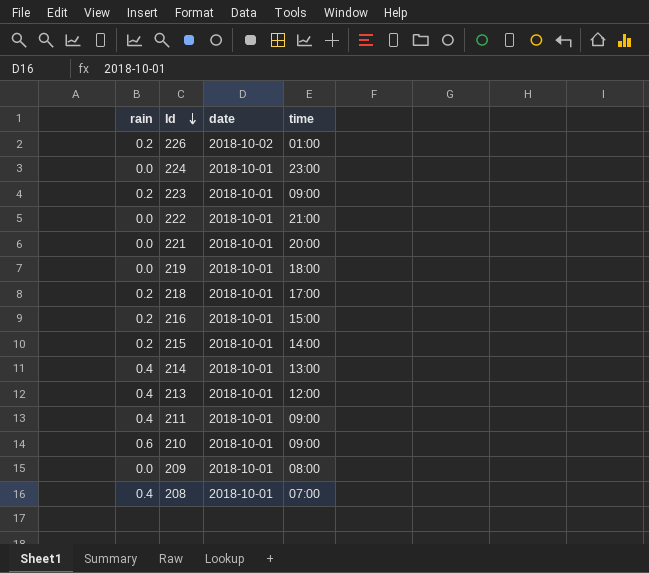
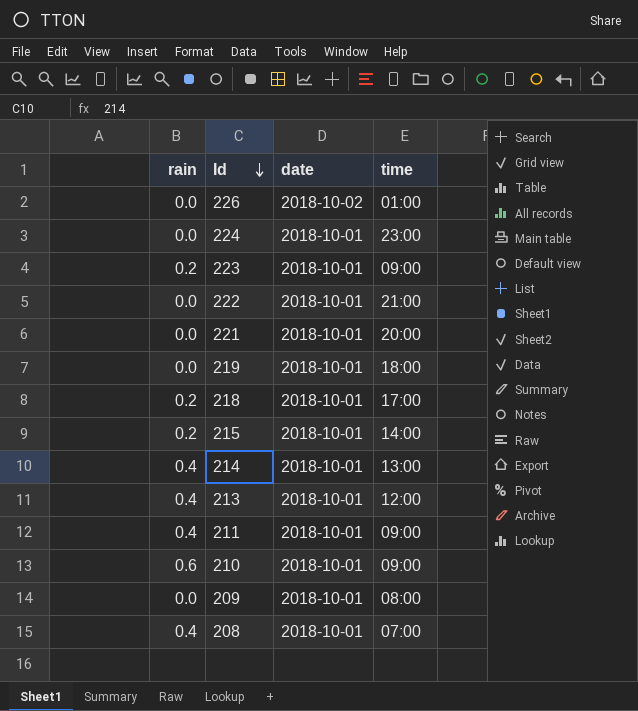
row 216: 0.2 | 2018-10-01 | 15:00 -> none
226 | rain: 0.2 -> 0.0

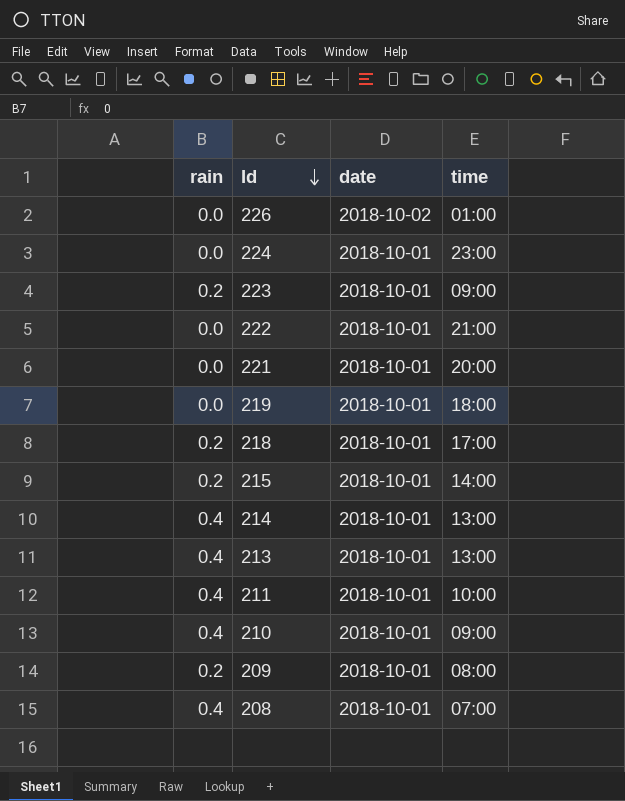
213 | time: 12:00 -> 13:00
211 | time: 09:00 -> 10:00
210 | rain: 0.6 -> 0.4
209 | rain: 0.0 -> 0.2

